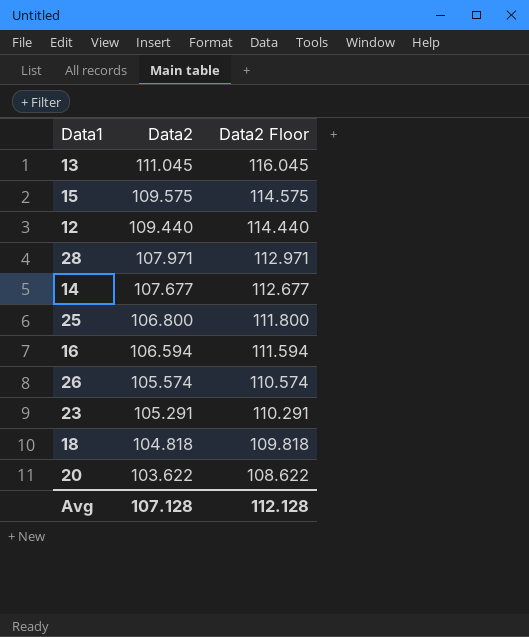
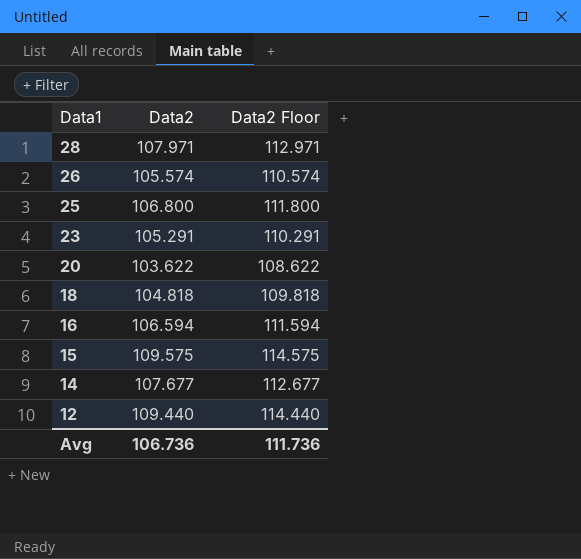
row order: Data2 descending -> Data1 descending
row 13: 111.045 | 116.045 -> none
Avg | Data2: 107.128 -> 106.736
Avg | Data2 Floor: 112.128 -> 111.736

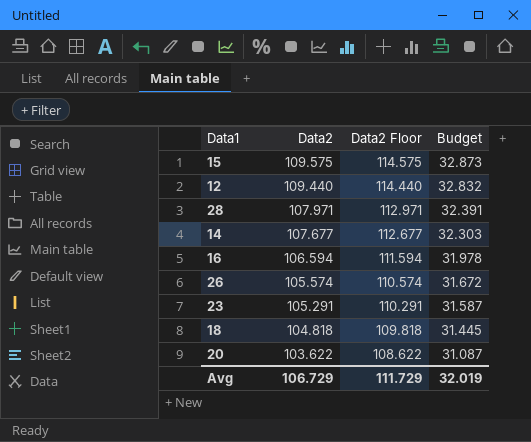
row order: Data1 descending -> Data2 descending
column Budget | formula: none -> [Data2] * 0.3
row 25: 106.800 | 111.800 -> none
Avg | Data2: 106.736 -> 106.729
Avg | Data2 Floor: 111.736 -> 111.729

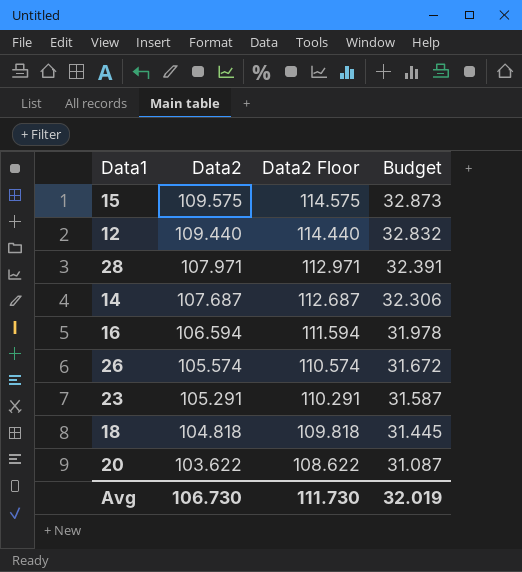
14 | Data2: 107.677 -> 107.687
14 | Data2 Floor: 112.677 -> 112.687
14 | Budget: 32.303 -> 32.306
Avg | Data2: 106.729 -> 106.730
Avg | Data2 Floor: 111.729 -> 111.730

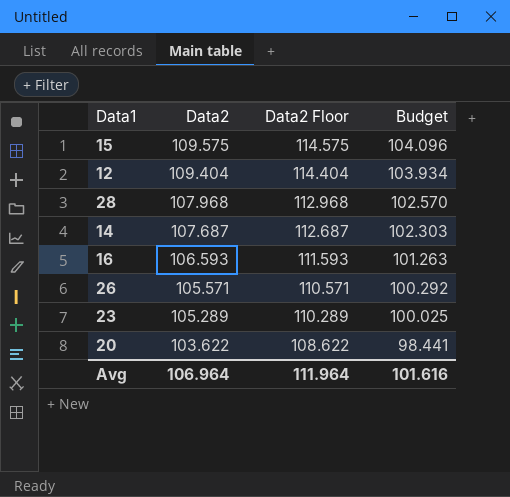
column Budget | formula: [Data2] * 0.3 -> [Data2] * 0.95
row 18: 104.818 | 109.818 | 31.445 -> none
12 | Data2: 109.440 -> 109.404
12 | Data2 Floor: 114.440 -> 114.404
28 | Data2: 107.971 -> 107.968
28 | Data2 Floor: 112.971 -> 112.968
16 | Data2: 106.594 -> 106.593
16 | Data2 Floor: 111.594 -> 111.593
26 | Data2: 105.574 -> 105.571
26 | Data2 Floor: 110.574 -> 110.571
23 | Data2: 105.291 -> 105.289
23 | Data2 Floor: 110.291 -> 110.289
Avg | Data2: 106.730 -> 106.964
Avg | Data2 Floor: 111.730 -> 111.964
Avg | Budget: 32.019 -> 101.616

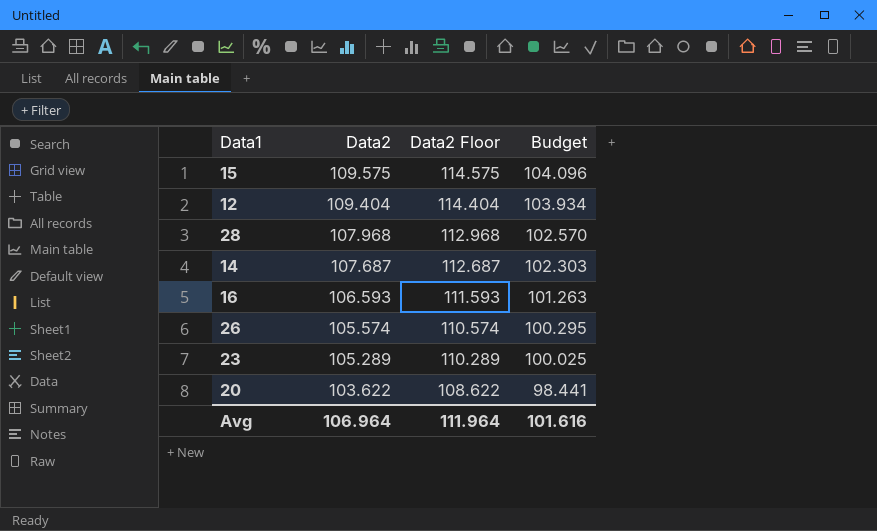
26 | Data2: 105.571 -> 105.574
26 | Data2 Floor: 110.571 -> 110.574
26 | Budget: 100.292 -> 100.295

